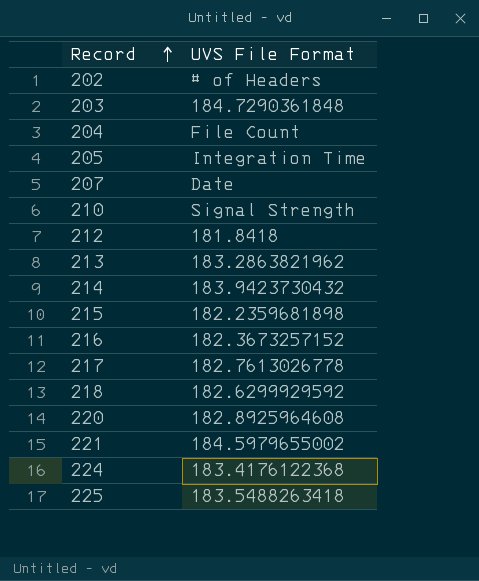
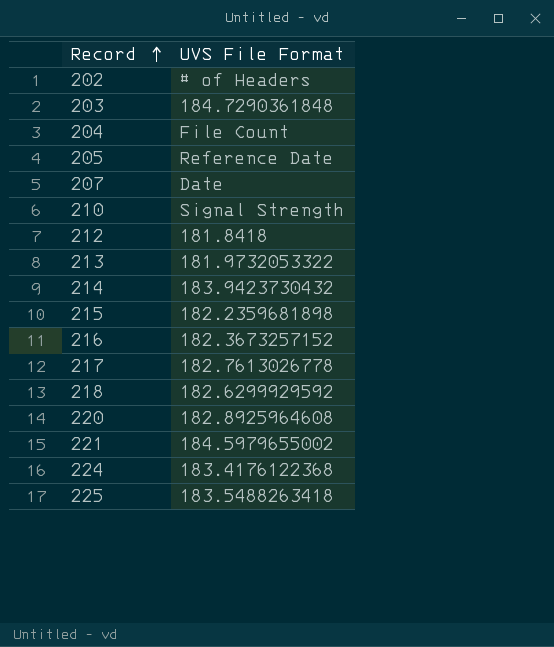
205 | UVS File Format: Integration Time -> Reference Date
213 | UVS File Format: 183.2863821962 -> 181.9732053322

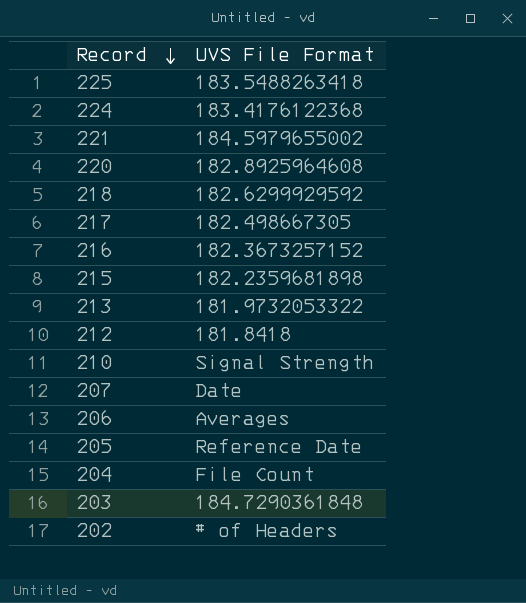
row order: Record ascending -> Record descending
row 214: 183.9423730432 -> none
217 | UVS File Format: 182.7613026778 -> 182.498667305
row 206: none -> Averages

